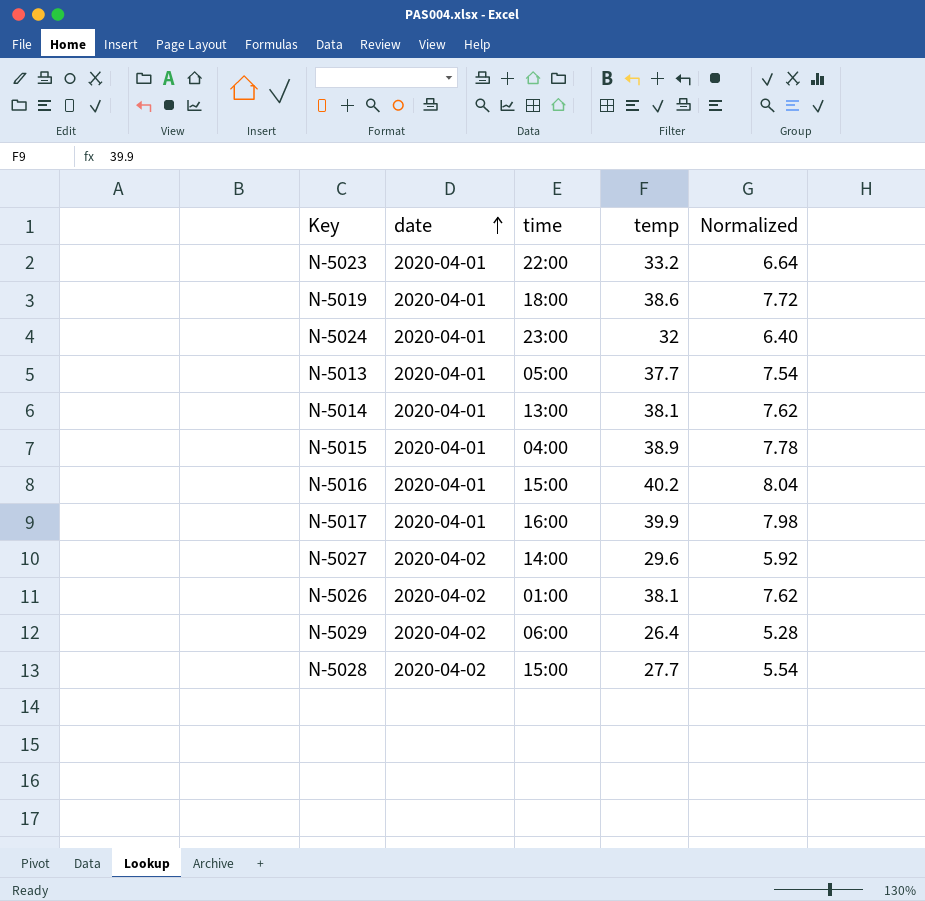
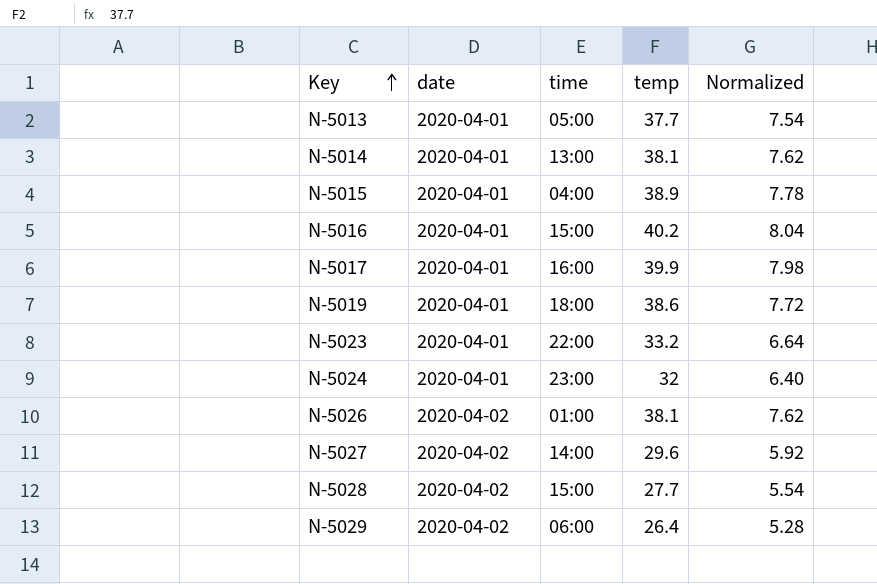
row order: date ascending -> Key ascending

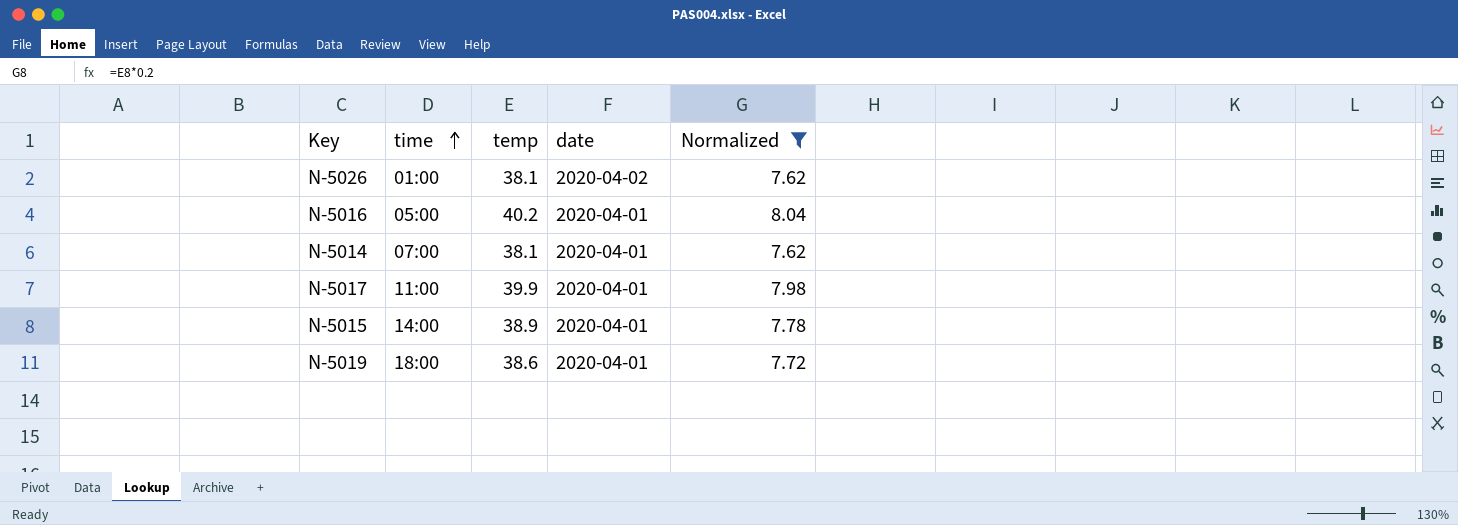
filter: none -> Normalized >= 7.62
row order: Key ascending -> time ascending
column date | position: 2 -> 4
N-5016 | time: 15:00 -> 05:00
N-5014 | time: 13:00 -> 07:00
N-5017 | time: 16:00 -> 11:00
N-5015 | time: 04:00 -> 14:00

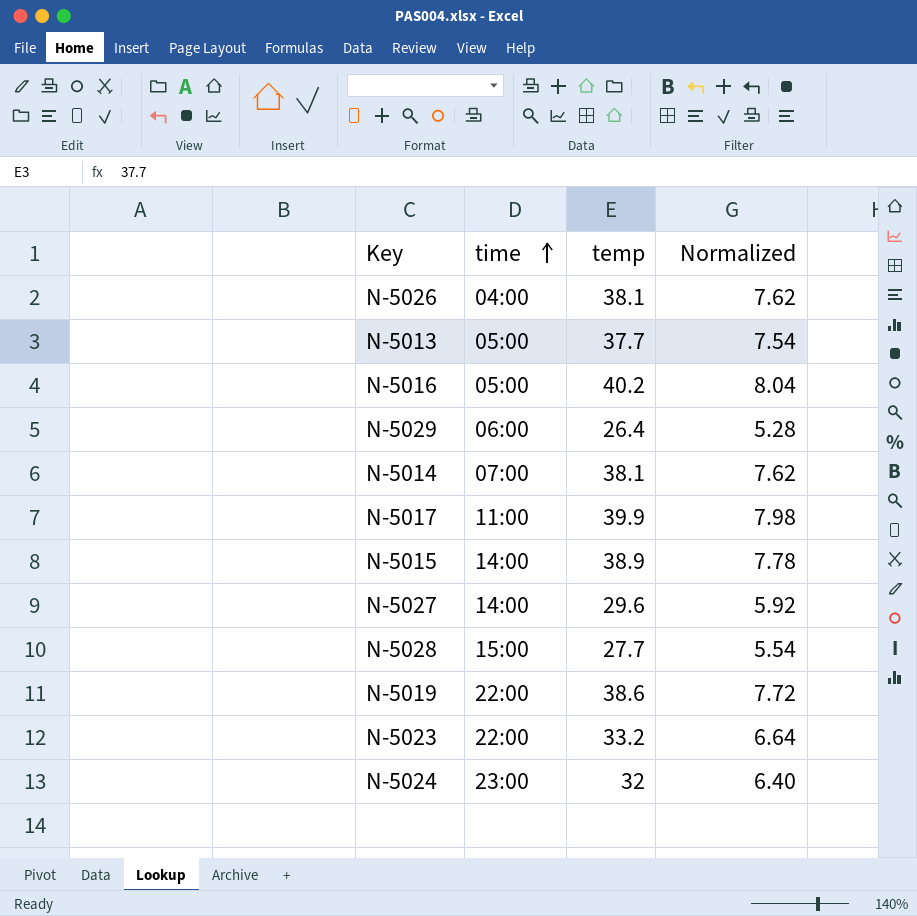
filter: Normalized >= 7.62 -> none
column date | position: 4 -> none
N-5026 | time: 01:00 -> 04:00
N-5019 | time: 18:00 -> 22:00

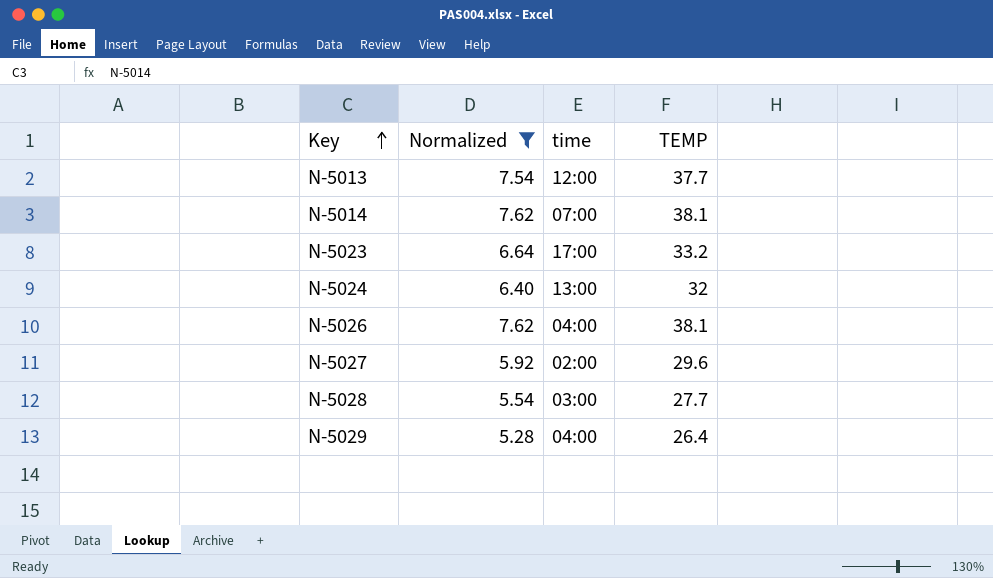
filter: none -> Normalized <= 7.62
row order: time ascending -> Key ascending
column Normalized | position: 4 -> 2
column name: temp -> TEMP
N-5013 | time: 05:00 -> 12:00
N-5023 | time: 22:00 -> 17:00
N-5024 | time: 23:00 -> 13:00
N-5027 | time: 14:00 -> 02:00
N-5028 | time: 15:00 -> 03:00
N-5029 | time: 06:00 -> 04:00

